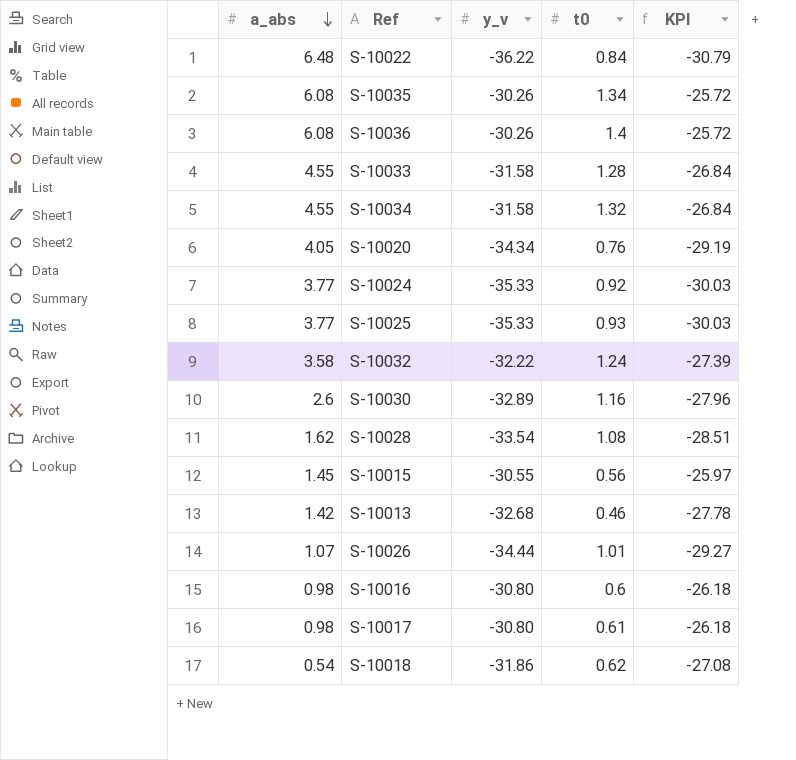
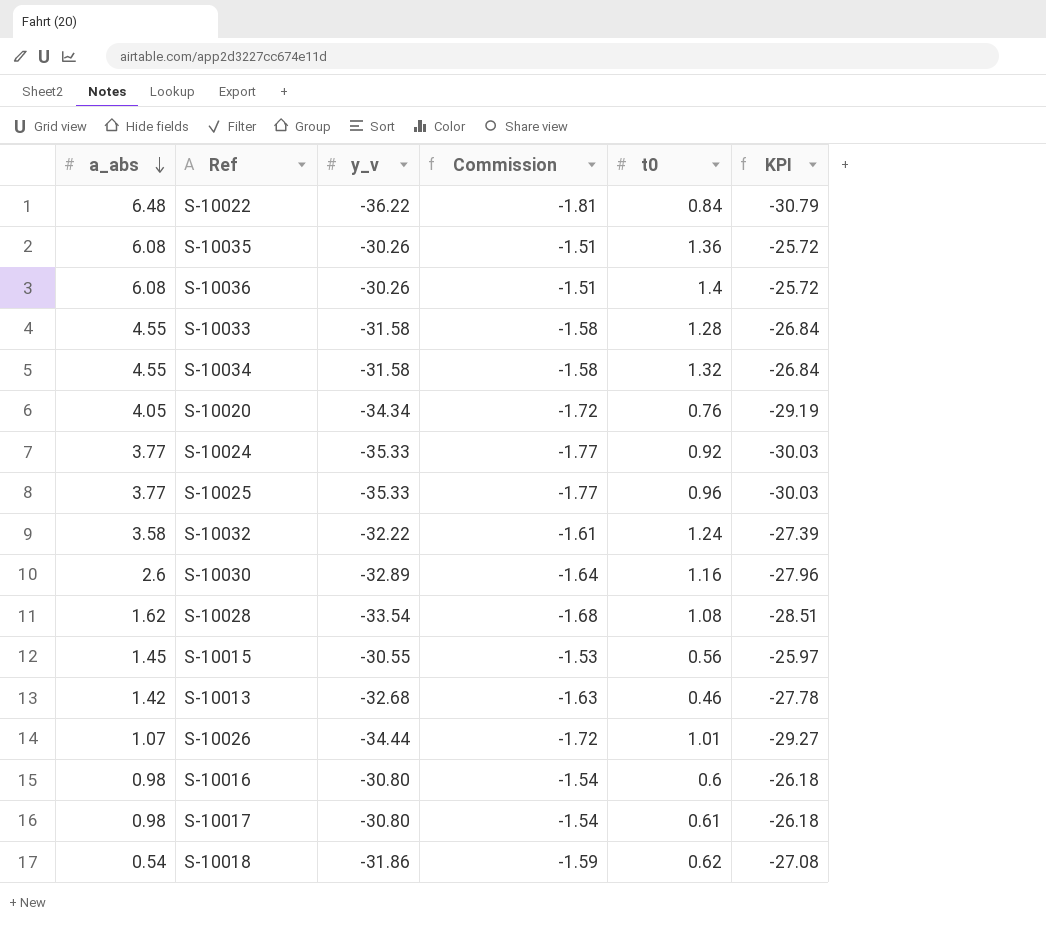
column Commission | formula: none -> [y_v] * 0.05
S-10035 | t0: 1.34 -> 1.36
S-10025 | t0: 0.93 -> 0.96

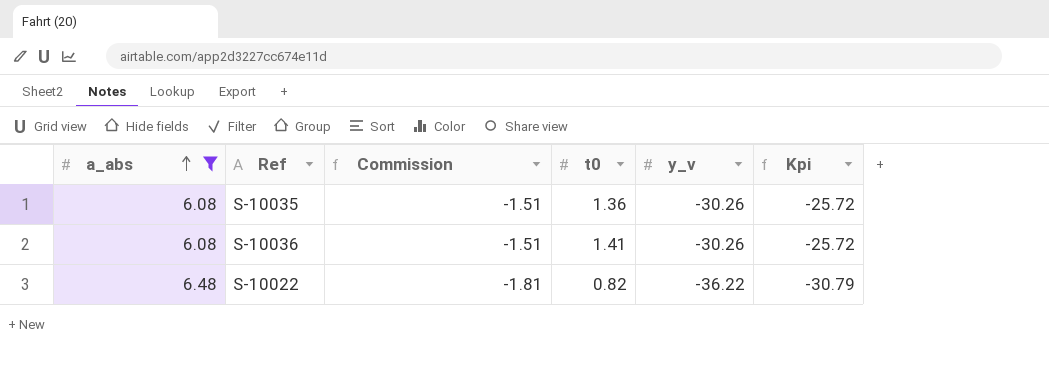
filter: none -> a_abs >= 6.08
row order: a_abs descending -> a_abs ascending
column y_v | position: 3 -> 5
column name: KPI -> Kpi
S-10036 | t0: 1.4 -> 1.41
S-10022 | t0: 0.84 -> 0.82

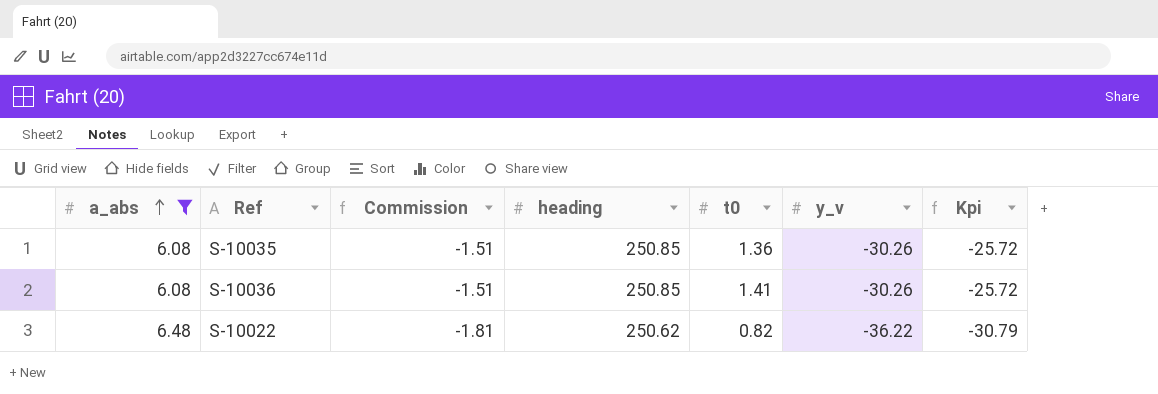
column heading | position: none -> 4

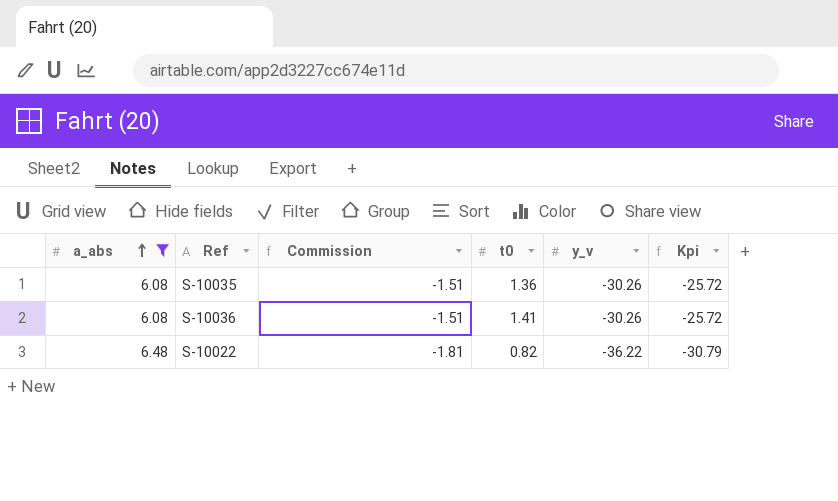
column heading | position: 4 -> none

